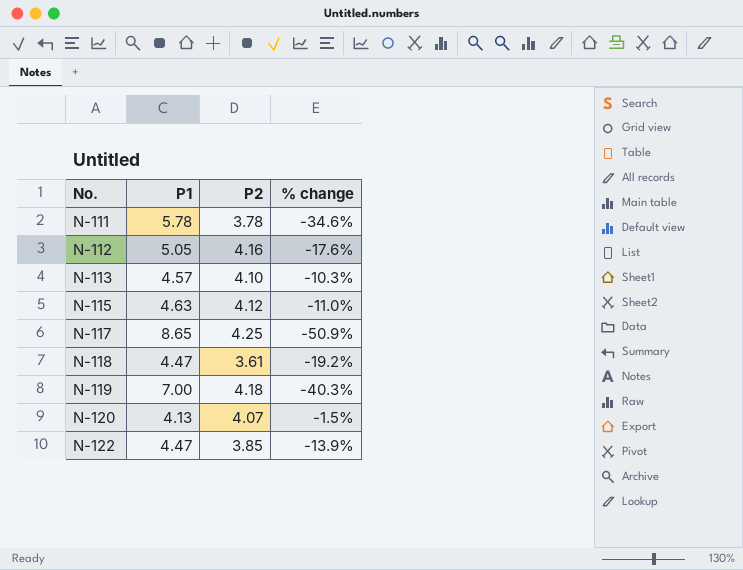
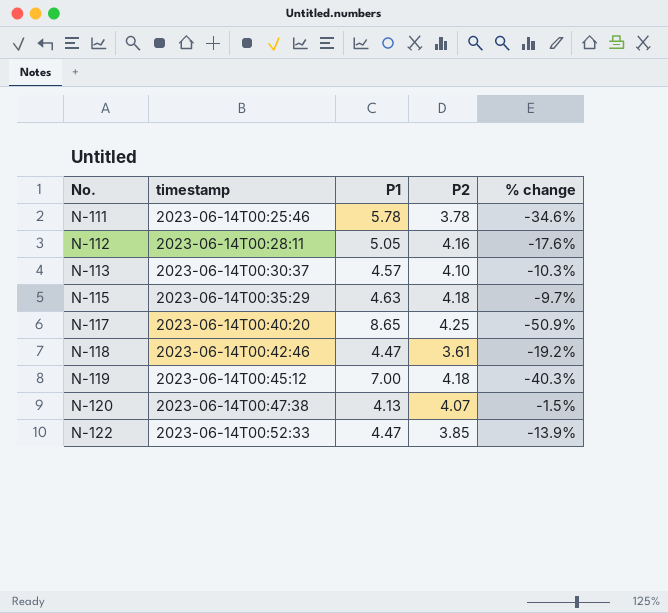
column timestamp | position: none -> 2
N-115 | P2: 4.12 -> 4.18
N-115 | % change: -11.0% -> -9.7%

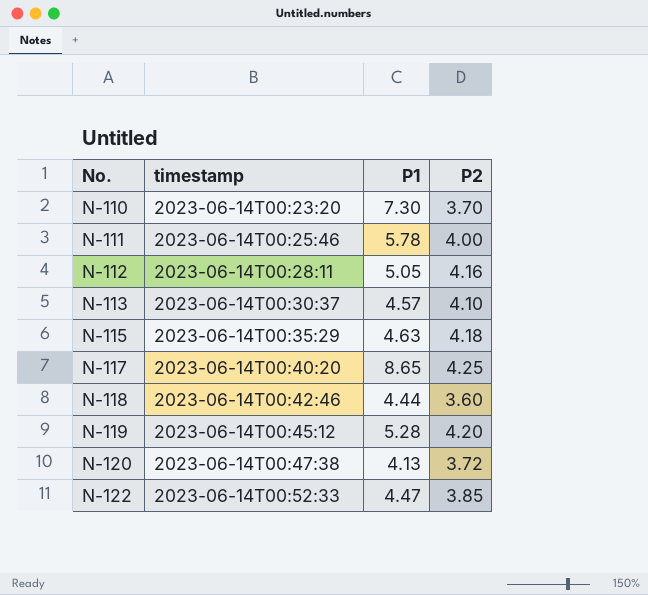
column % change | formula: ([P2] - [P1]) / [P1] -> none
row N-110: none -> 2023-06-14T00:23:20 | 7.30 | 3.70
N-111 | P2: 3.78 -> 4.00
N-118 | P1: 4.47 -> 4.44
N-118 | P2: 3.61 -> 3.60
N-119 | P1: 7.00 -> 5.28
N-119 | P2: 4.18 -> 4.20
N-120 | P2: 4.07 -> 3.72

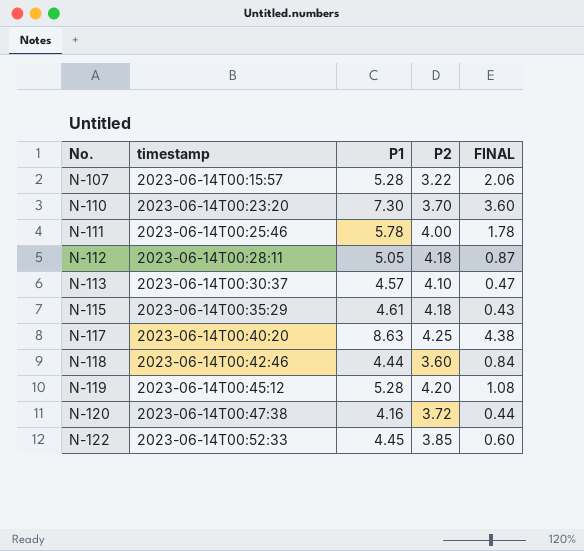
column FINAL | formula: none -> [P1] - [P2]
row N-107: none -> 2023-06-14T00:15:57 | 5.28 | 3.22 | 2.06
N-112 | P2: 4.16 -> 4.18
N-115 | P1: 4.63 -> 4.61
N-117 | P1: 8.65 -> 8.63
N-120 | P1: 4.13 -> 4.16
N-122 | P1: 4.47 -> 4.45

